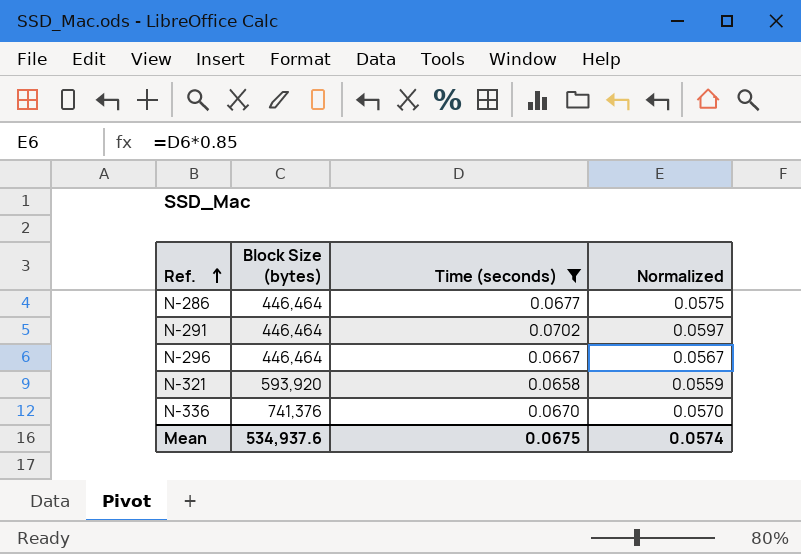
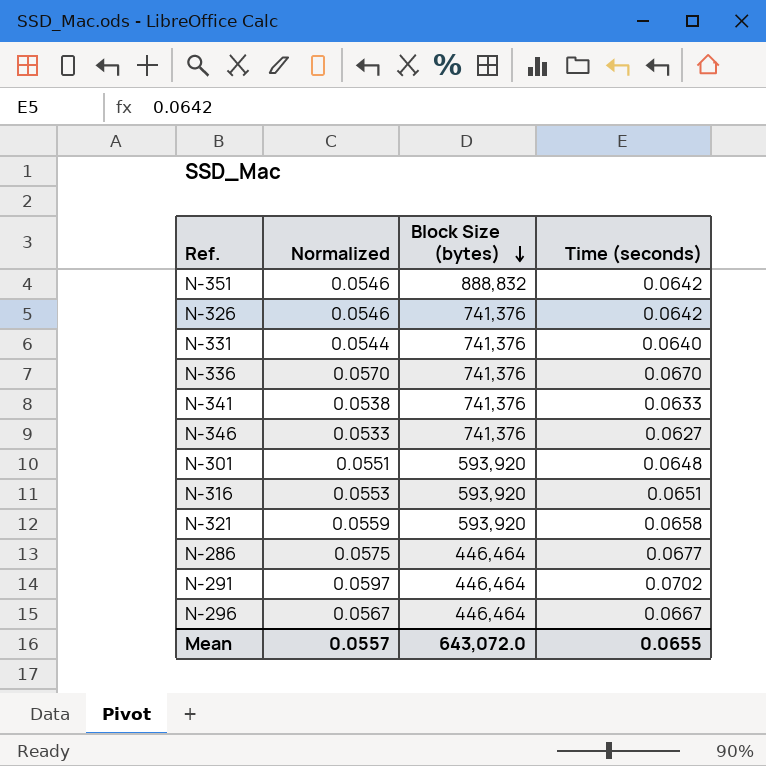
filter: Time (seconds) >= 0.0658 -> none
row order: Ref. ascending -> Block Size (bytes) descending
column Normalized | position: 4 -> 2
Mean | Normalized: 0.0574 -> 0.0557
Mean | Block Size (bytes): 534,937.6 -> 643,072.0
Mean | Time (seconds): 0.0675 -> 0.0655

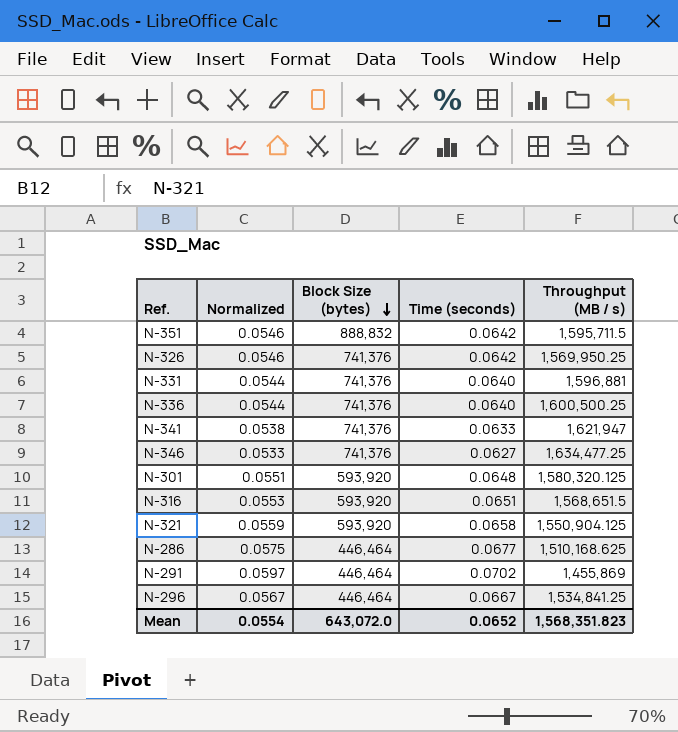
column Throughput (MB / s) | position: none -> 5
N-336 | Normalized: 0.0570 -> 0.0544
N-336 | Time (seconds): 0.0670 -> 0.0640
Mean | Normalized: 0.0557 -> 0.0554
Mean | Time (seconds): 0.0655 -> 0.0652

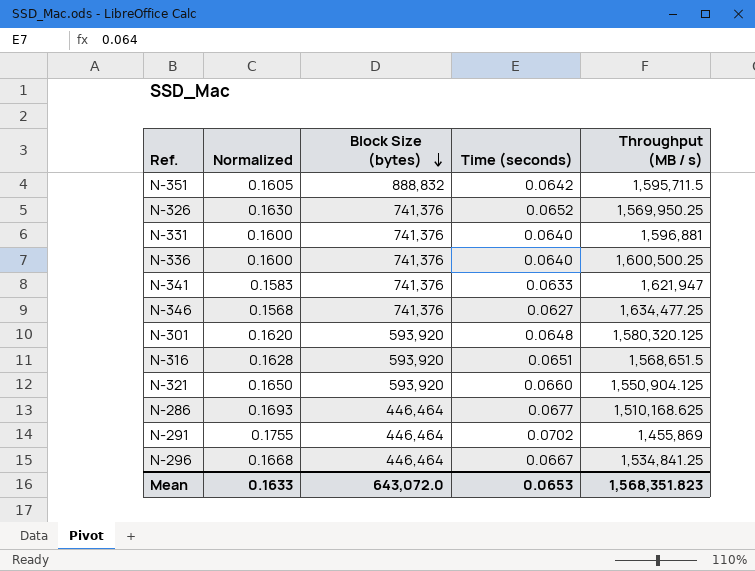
column Normalized | formula: [Time (seconds)] * 0.85 -> [Time (seconds)] * 2.5
N-326 | Time (seconds): 0.0642 -> 0.0652
N-321 | Time (seconds): 0.0658 -> 0.0660
Mean | Normalized: 0.0554 -> 0.1633
Mean | Time (seconds): 0.0652 -> 0.0653

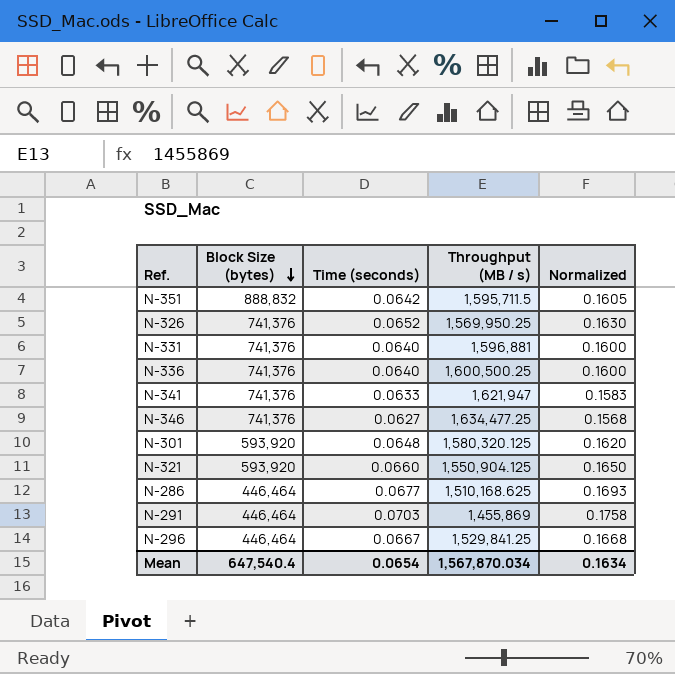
column Normalized | position: 2 -> 5
row N-316: 0.1628 | 593,920 | 0.0651 | 1,568,651.5 -> none
N-291 | Time (seconds): 0.0702 -> 0.0703
N-291 | Normalized: 0.1755 -> 0.1758
N-296 | Throughput (MB / s): 1,534,841.25 -> 1,529,841.25
Mean | Block Size (bytes): 643,072.0 -> 647,540.4
Mean | Time (seconds): 0.0653 -> 0.0654
Mean | Throughput (MB / s): 1,568,351.823 -> 1,567,870.034
Mean | Normalized: 0.1633 -> 0.1634

